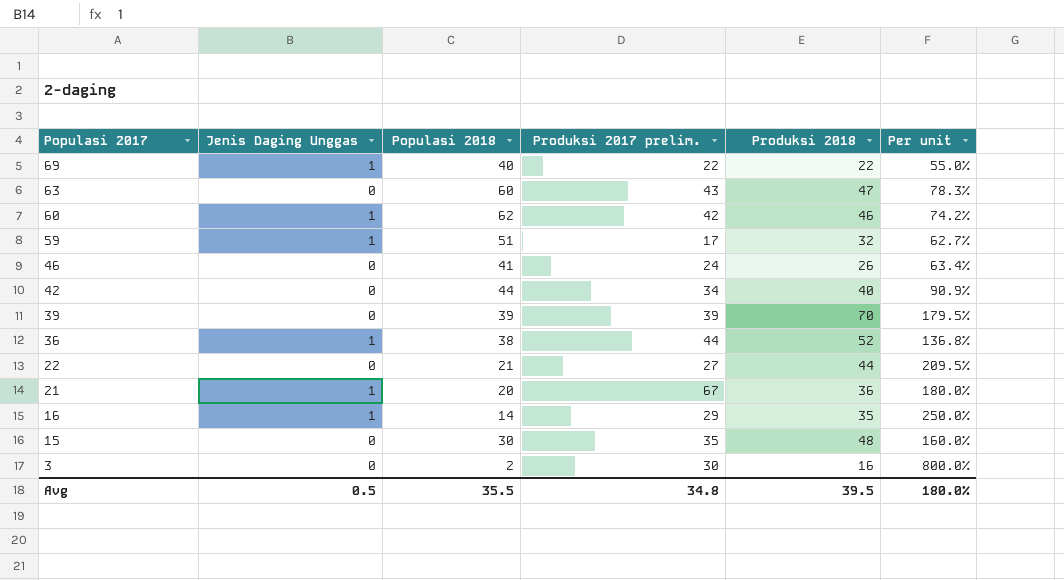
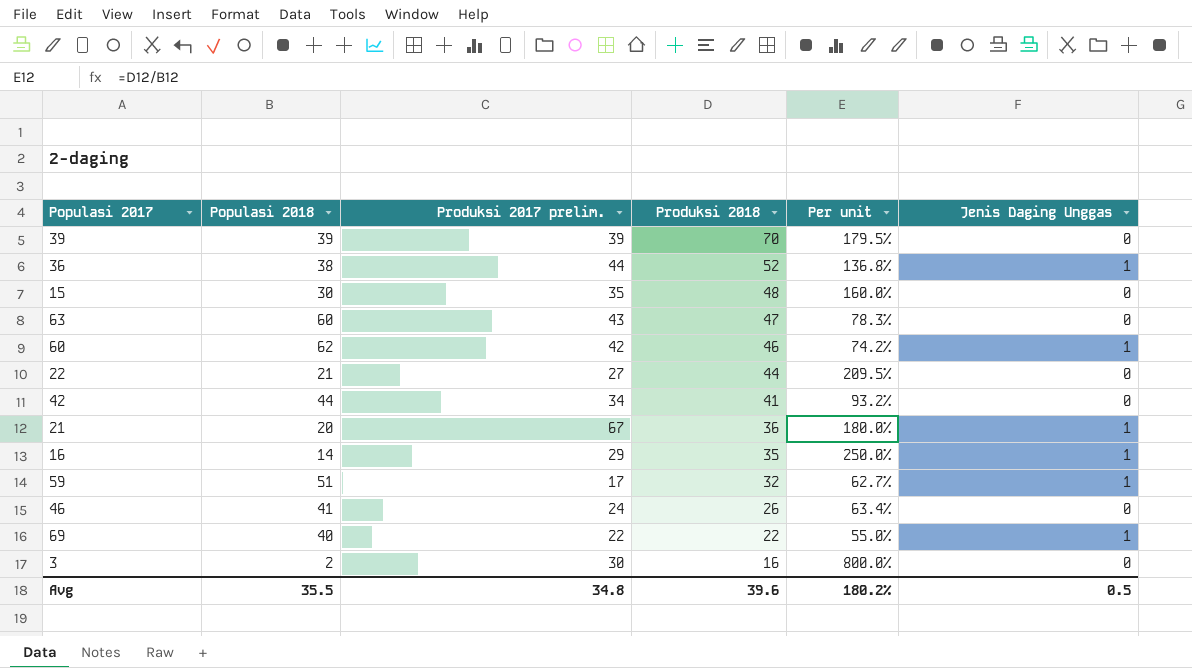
row order: Populasi 2017 descending -> Produksi 2018 descending
column Jenis Daging Unggas | position: 2 -> 6
42 | Produksi 2018: 40 -> 41
42 | Per unit: 90.9% -> 93.2%
Avg | Produksi 2018: 39.5 -> 39.6
Avg | Per unit: 180.0% -> 180.2%

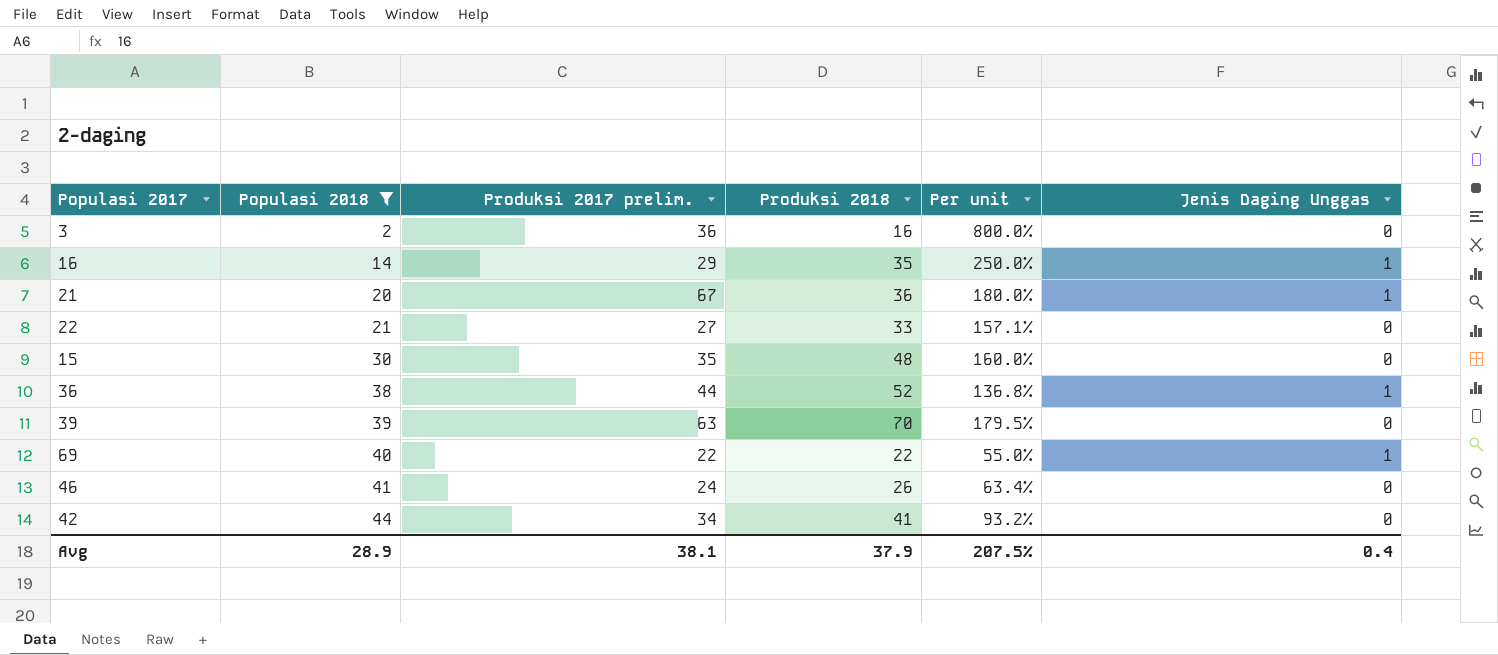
filter: none -> Populasi 2018 <= 44
row order: Produksi 2018 descending -> Populasi 2018 ascending
3 | Produksi 2017 prelim.: 30 -> 36
22 | Produksi 2018: 44 -> 33
22 | Per unit: 209.5% -> 157.1%
39 | Produksi 2017 prelim.: 39 -> 63
Avg | Populasi 2018: 35.5 -> 28.9
Avg | Produksi 2017 prelim.: 34.8 -> 38.1
Avg | Produksi 2018: 39.6 -> 37.9
Avg | Per unit: 180.2% -> 207.5%
Avg | Jenis Daging Unggas: 0.5 -> 0.4

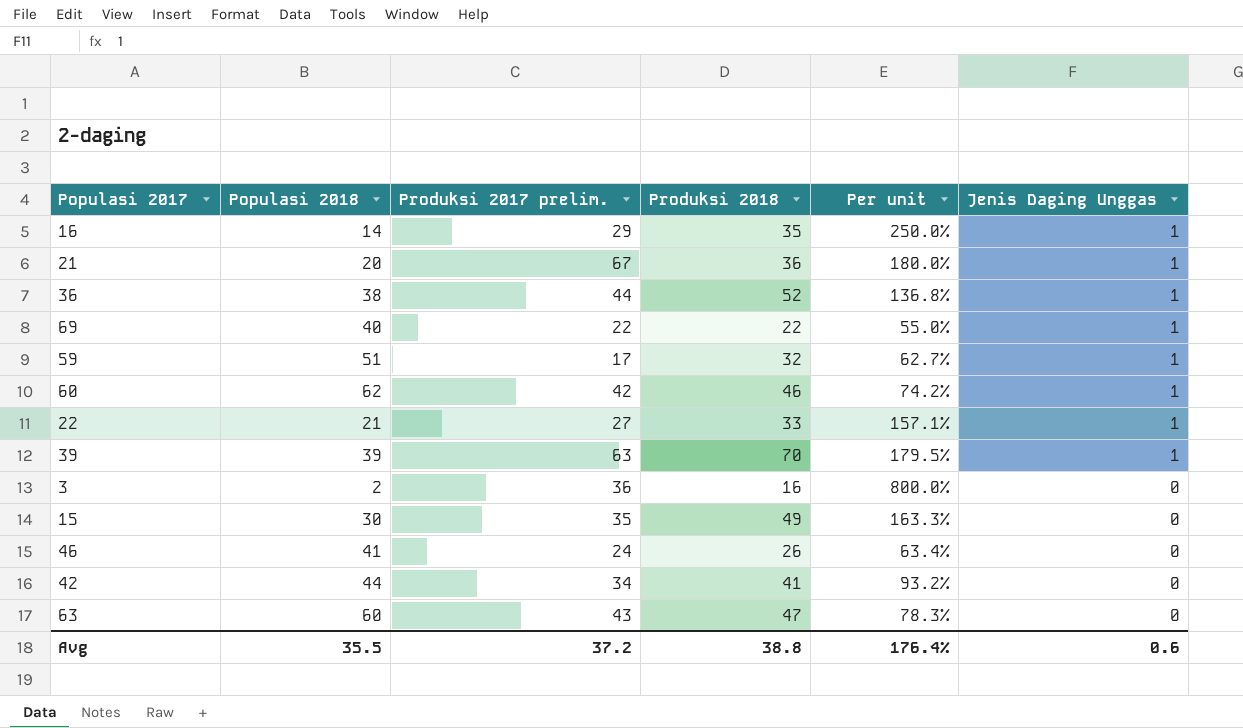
filter: Populasi 2018 <= 44 -> none
row order: Populasi 2018 ascending -> Jenis Daging Unggas descending
22 | Jenis Daging Unggas: 0 -> 1
39 | Jenis Daging Unggas: 0 -> 1
15 | Produksi 2018: 48 -> 49
15 | Per unit: 160.0% -> 163.3%
Avg | Populasi 2018: 28.9 -> 35.5
Avg | Produksi 2017 prelim.: 38.1 -> 37.2
Avg | Produksi 2018: 37.9 -> 38.8
Avg | Per unit: 207.5% -> 176.4%
Avg | Jenis Daging Unggas: 0.4 -> 0.6

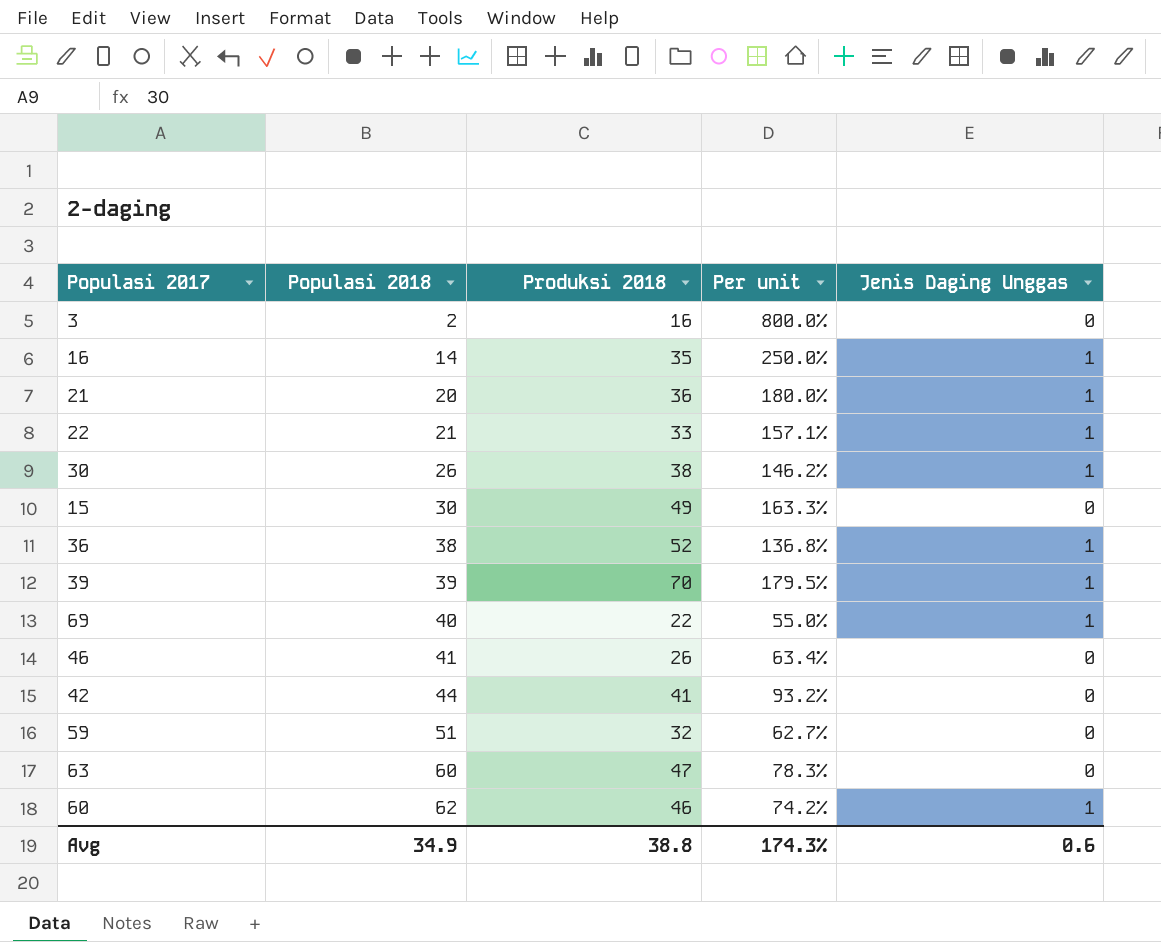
row order: Jenis Daging Unggas descending -> Populasi 2018 ascending
column Produksi 2017 prelim. | position: 3 -> none
row 30: none -> 26 | 38 | 146.2% | 1
59 | Jenis Daging Unggas: 1 -> 0
Avg | Populasi 2018: 35.5 -> 34.9
Avg | Per unit: 176.4% -> 174.3%

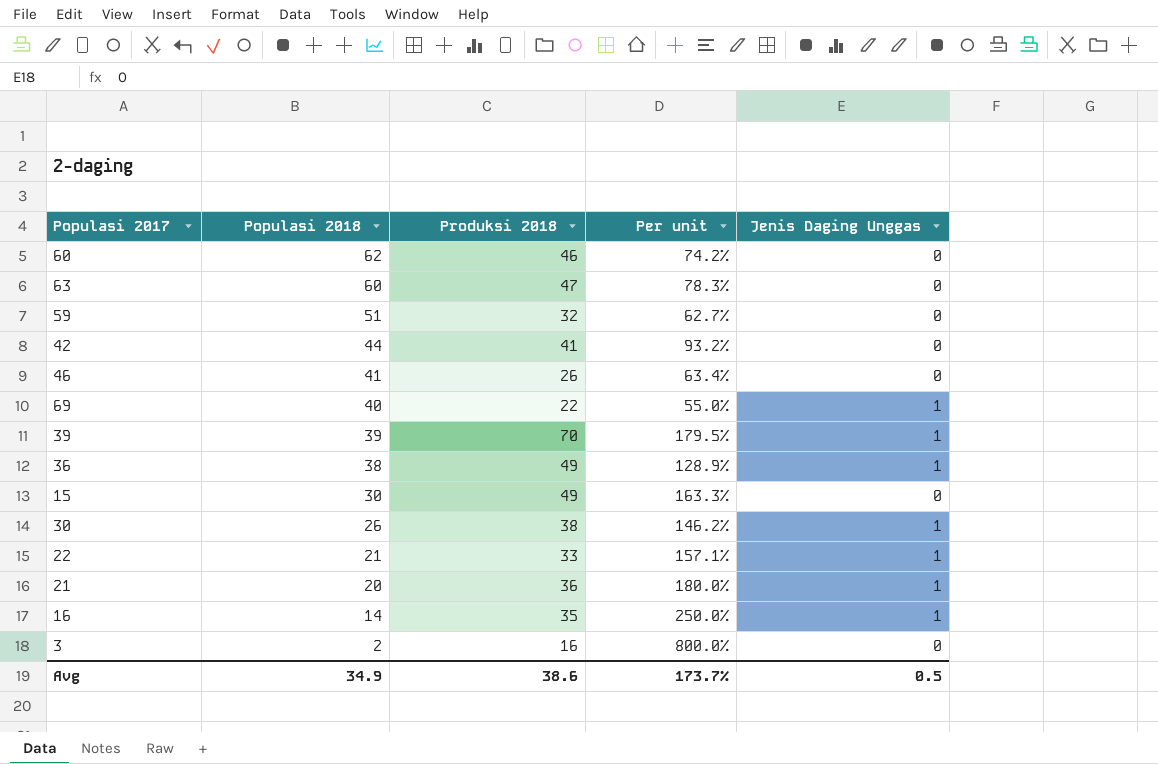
row order: Populasi 2018 ascending -> Populasi 2018 descending
60 | Jenis Daging Unggas: 1 -> 0
36 | Produksi 2018: 52 -> 49
36 | Per unit: 136.8% -> 128.9%
Avg | Produksi 2018: 38.8 -> 38.6
Avg | Per unit: 174.3% -> 173.7%
Avg | Jenis Daging Unggas: 0.6 -> 0.5

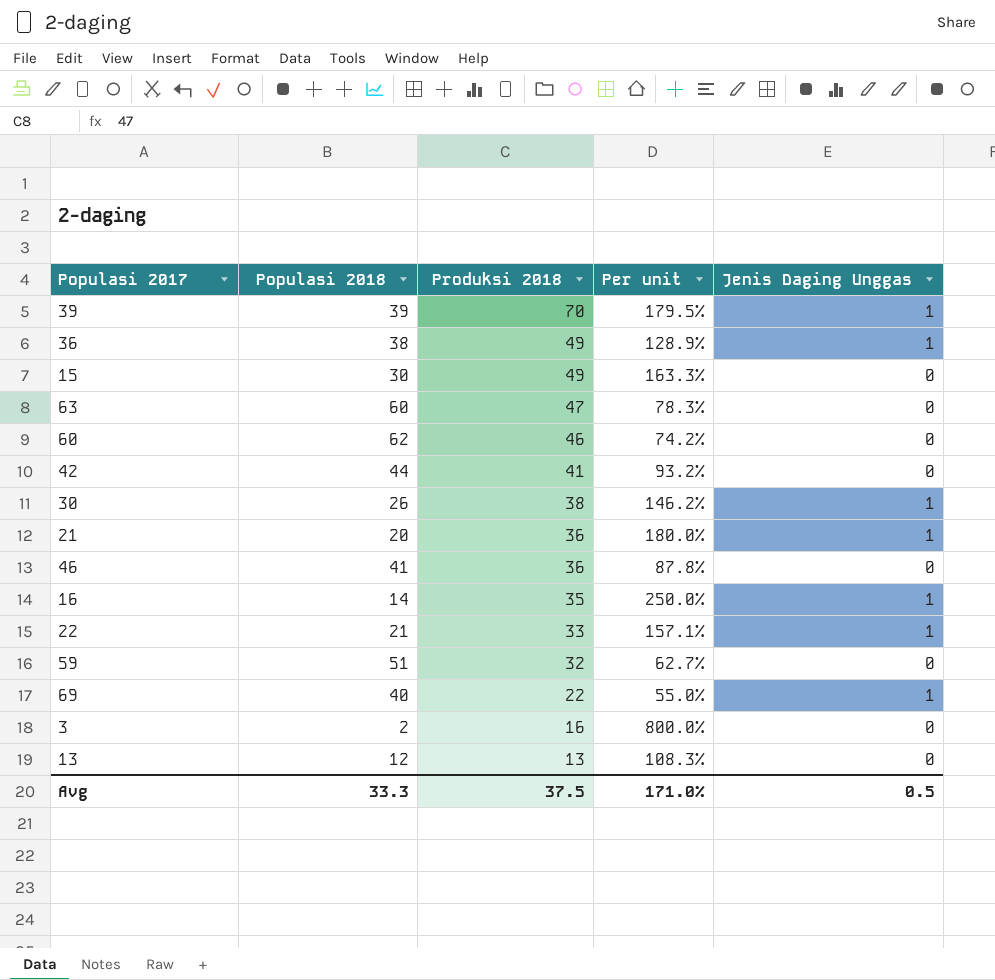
row order: Populasi 2018 descending -> Produksi 2018 descending
46 | Produksi 2018: 26 -> 36
46 | Per unit: 63.4% -> 87.8%
row 13: none -> 12 | 13 | 108.3% | 0
Avg | Populasi 2018: 34.9 -> 33.3
Avg | Produksi 2018: 38.6 -> 37.5
Avg | Per unit: 173.7% -> 171.0%

